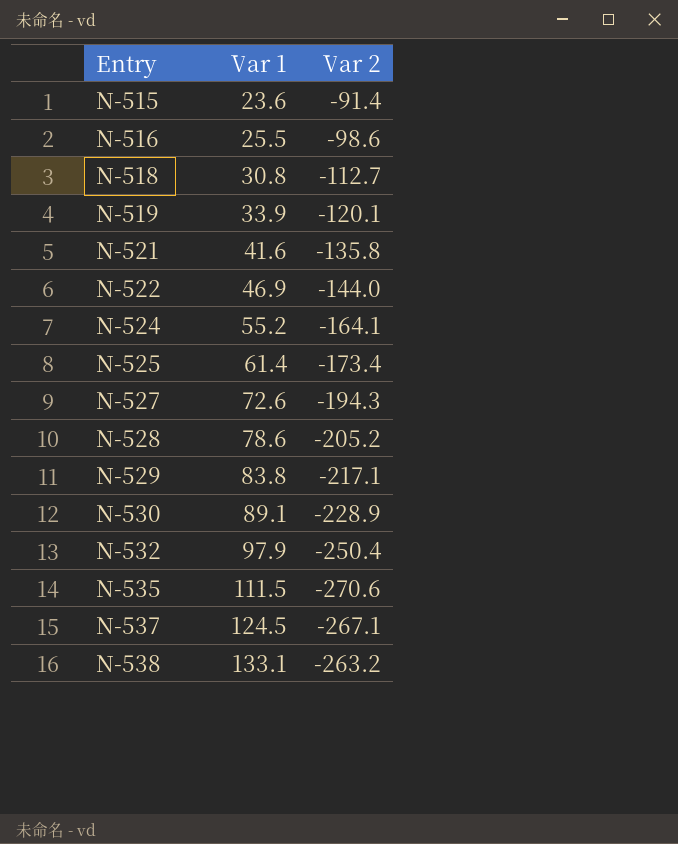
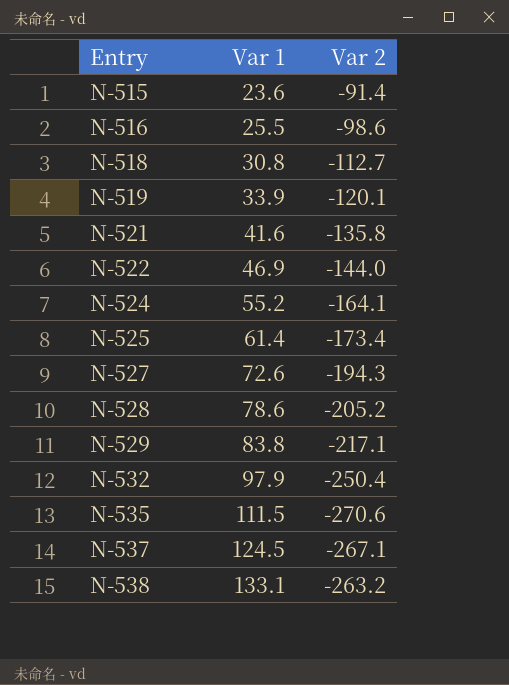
row N-530: 89.1 | -228.9 -> none

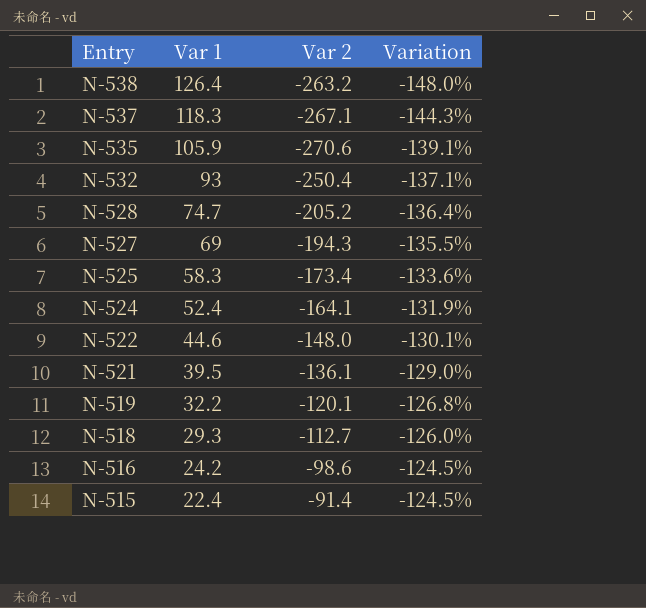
row order: Entry ascending -> Entry descending
column Variation | formula: none -> ([Var 1] - [Var 2]) / [Var 2]
row N-529: 83.8 | -217.1 -> none
N-538 | Var 1: 133.1 -> 126.4
N-537 | Var 1: 124.5 -> 118.3
N-535 | Var 1: 111.5 -> 105.9
N-532 | Var 1: 97.9 -> 93
N-528 | Var 1: 78.6 -> 74.7
N-527 | Var 1: 72.6 -> 69
N-525 | Var 1: 61.4 -> 58.3
N-524 | Var 1: 55.2 -> 52.4
N-522 | Var 1: 46.9 -> 44.6
N-522 | Var 2: -144.0 -> -148.0
N-521 | Var 1: 41.6 -> 39.5
N-521 | Var 2: -135.8 -> -136.1
N-519 | Var 1: 33.9 -> 32.2
N-518 | Var 1: 30.8 -> 29.3
N-516 | Var 1: 25.5 -> 24.2
N-515 | Var 1: 23.6 -> 22.4

